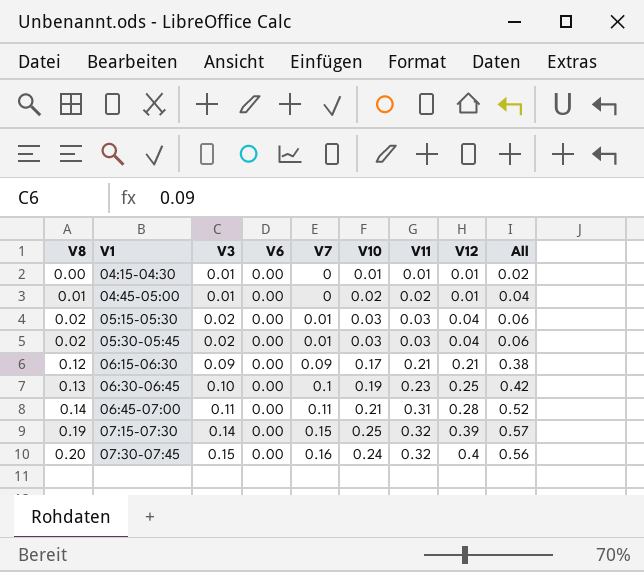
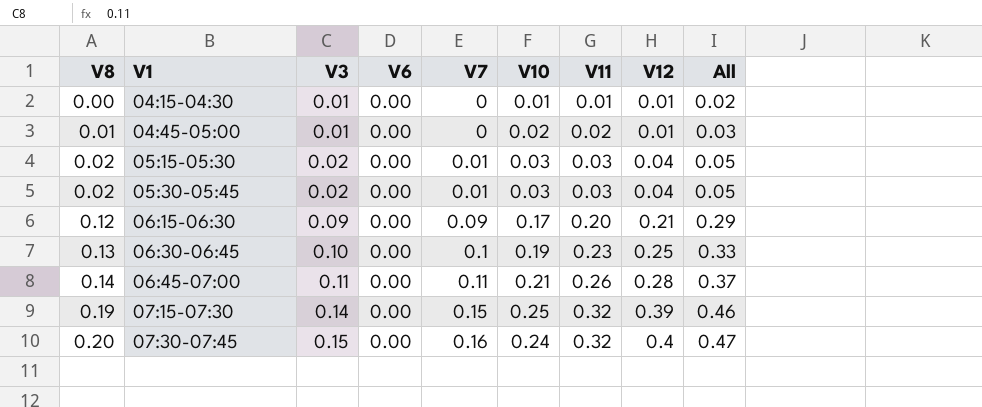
column All | formula: [V10] + [V11] -> [V3] + [V11]
06:15-06:30 | V11: 0.21 -> 0.20
06:45-07:00 | V11: 0.31 -> 0.26

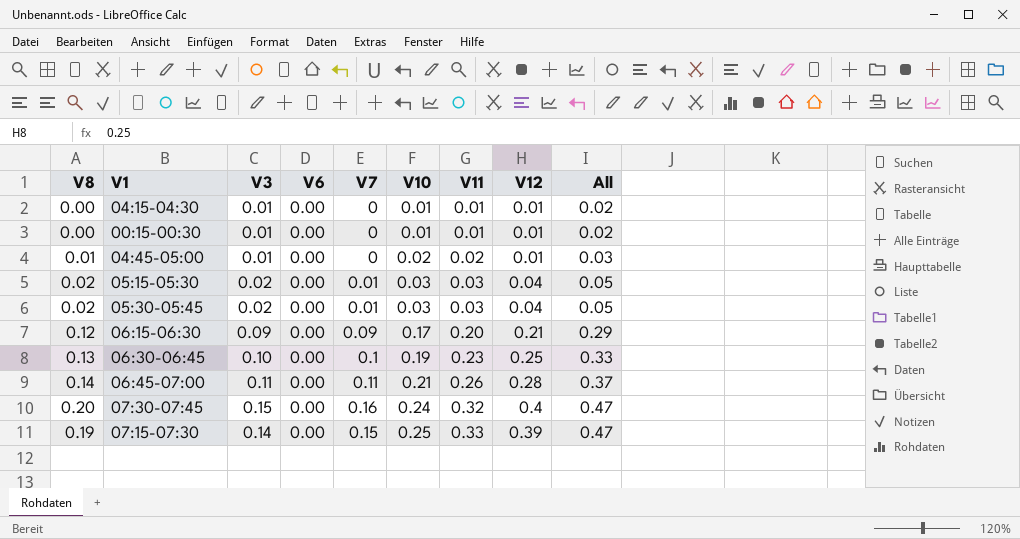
row order: V8 ascending -> V10 ascending
row 00:15-00:30: none -> 0.00 | 0.01 | 0.00 | 0 | 0.01 | 0.01 | 0.01 | 0.02
07:15-07:30 | V11: 0.32 -> 0.33
07:15-07:30 | All: 0.46 -> 0.47

